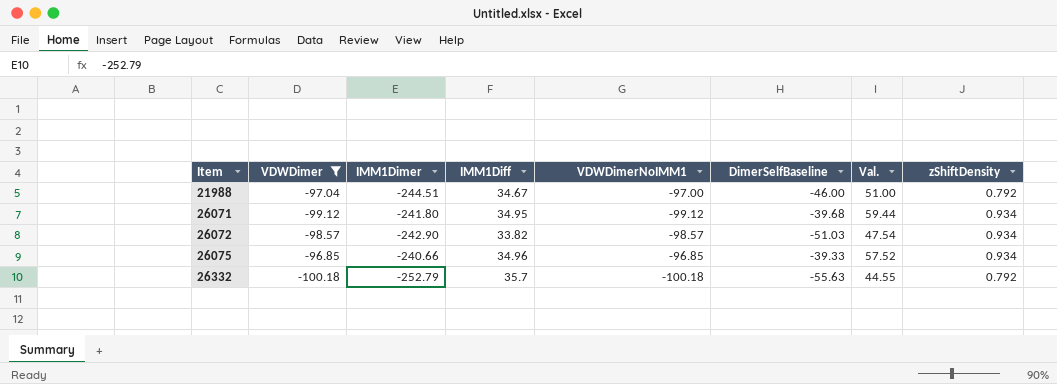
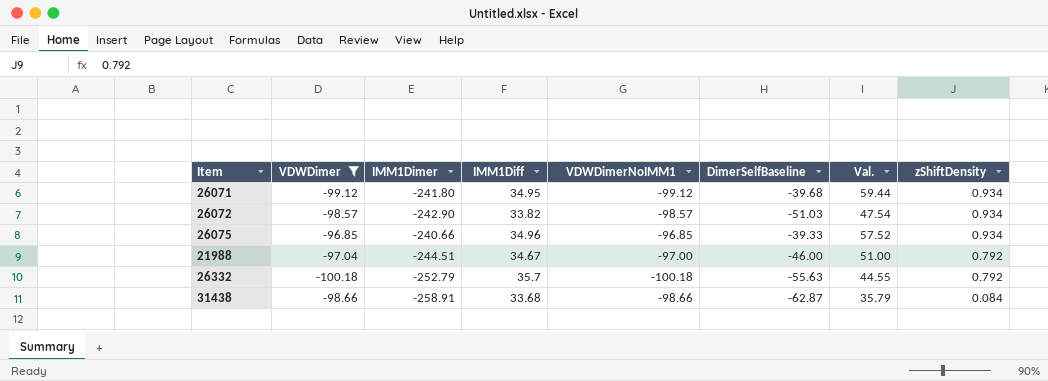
row order: Item ascending -> zShiftDensity descending
row 31438: none -> -98.66 | -258.91 | 33.68 | -98.66 | -62.87 | 35.79 | 0.084

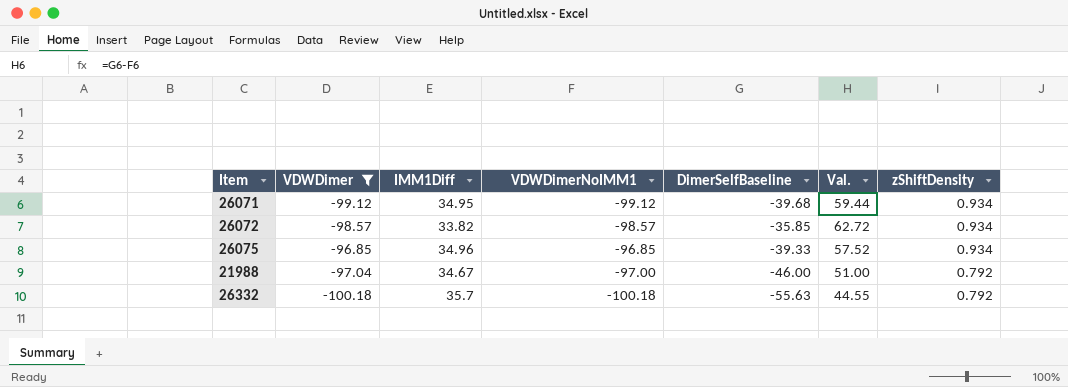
column IMM1Dimer | position: 3 -> none
row 31438: -98.66 | -258.91 | 33.68 | -98.66 | -62.87 | 35.79 | 0.084 -> none
26072 | DimerSelfBaseline: -51.03 -> -35.85
26072 | Val.: 47.54 -> 62.72

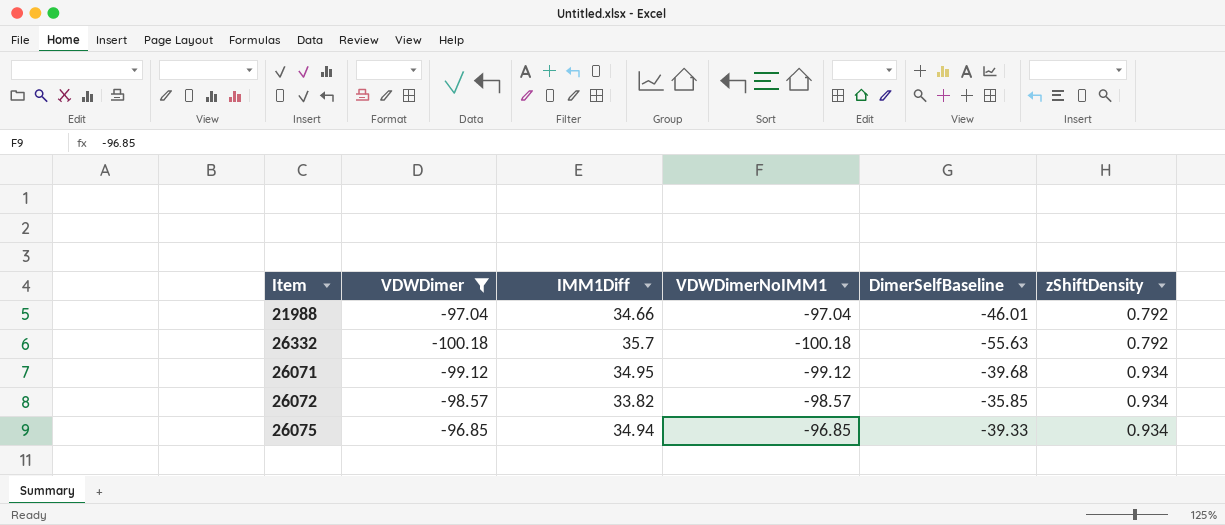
row order: zShiftDensity descending -> zShiftDensity ascending
column Val. | formula: [DimerSelfBaseline] - [VDWDimerNoIMM1] -> none
21988 | IMM1Diff: 34.67 -> 34.66
21988 | VDWDimerNoIMM1: -97.00 -> -97.04
21988 | DimerSelfBaseline: -46.00 -> -46.01
26075 | IMM1Diff: 34.96 -> 34.94

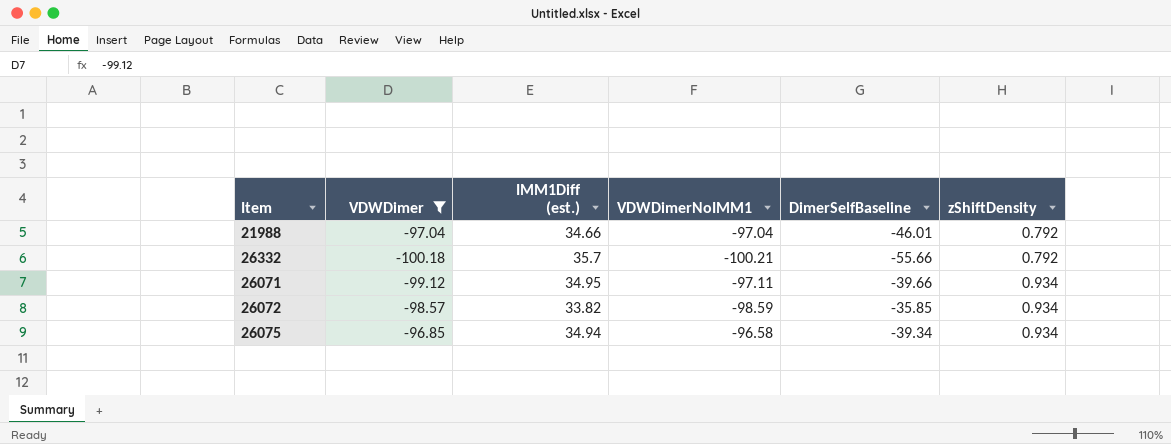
column name: IMM1Diff -> IMM1Diff (est.)
26332 | VDWDimerNoIMM1: -100.18 -> -100.21
26332 | DimerSelfBaseline: -55.63 -> -55.66
26071 | VDWDimerNoIMM1: -99.12 -> -97.11
26071 | DimerSelfBaseline: -39.68 -> -39.66
26072 | VDWDimerNoIMM1: -98.57 -> -98.59
26075 | VDWDimerNoIMM1: -96.85 -> -96.58
26075 | DimerSelfBaseline: -39.33 -> -39.34

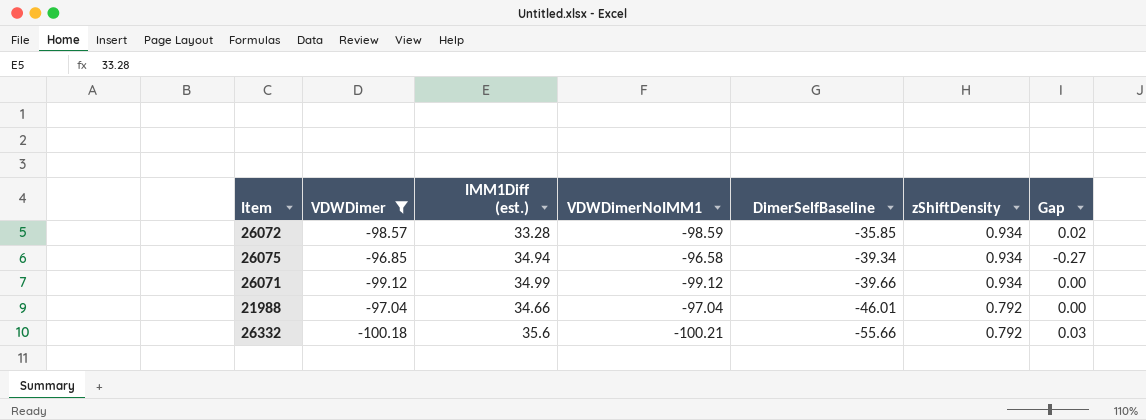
row order: zShiftDensity ascending -> DimerSelfBaseline descending
column Gap | formula: none -> [VDWDimer] - [VDWDimerNoIMM1]
26072 | IMM1Diff (est.): 33.82 -> 33.28
26071 | IMM1Diff (est.): 34.95 -> 34.99
26071 | VDWDimerNoIMM1: -97.11 -> -99.12
26332 | IMM1Diff (est.): 35.7 -> 35.6

